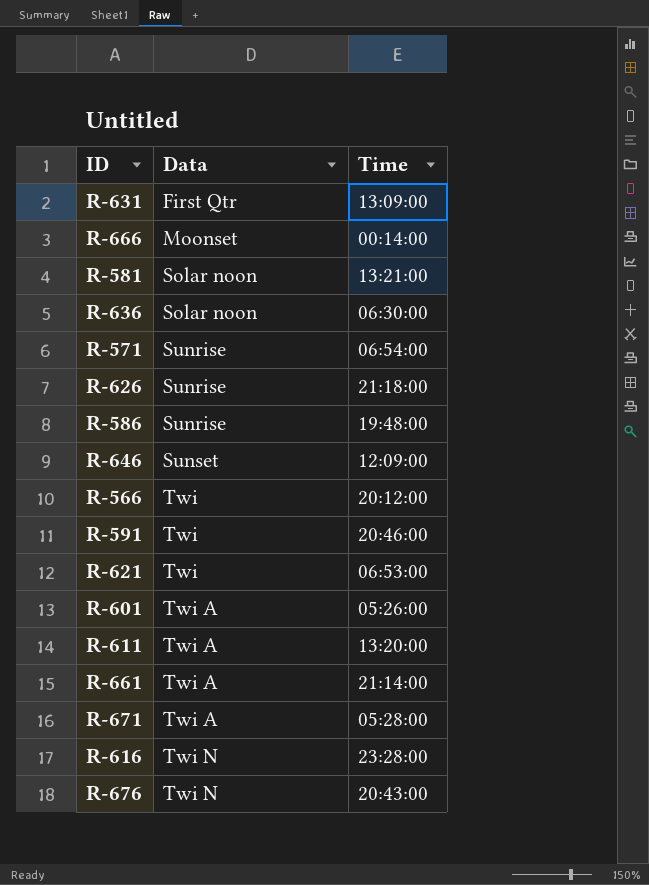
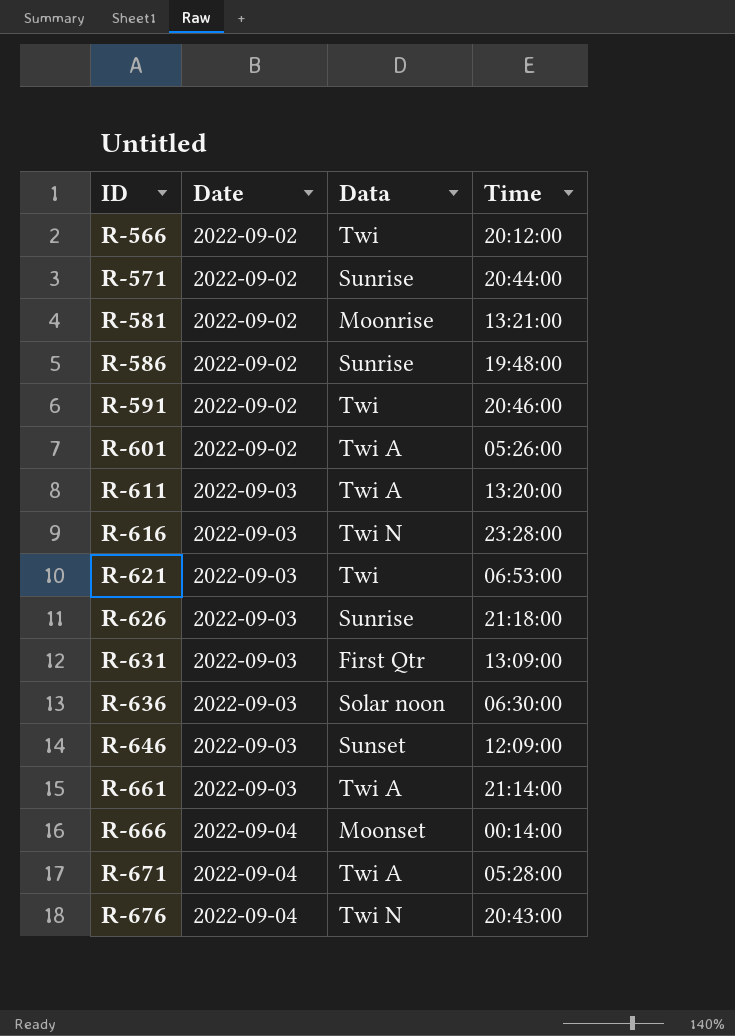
row order: Data ascending -> ID ascending
column Date | position: none -> 2
R-571 | Time: 06:54:00 -> 20:44:00
R-581 | Data: Solar noon -> Moonrise

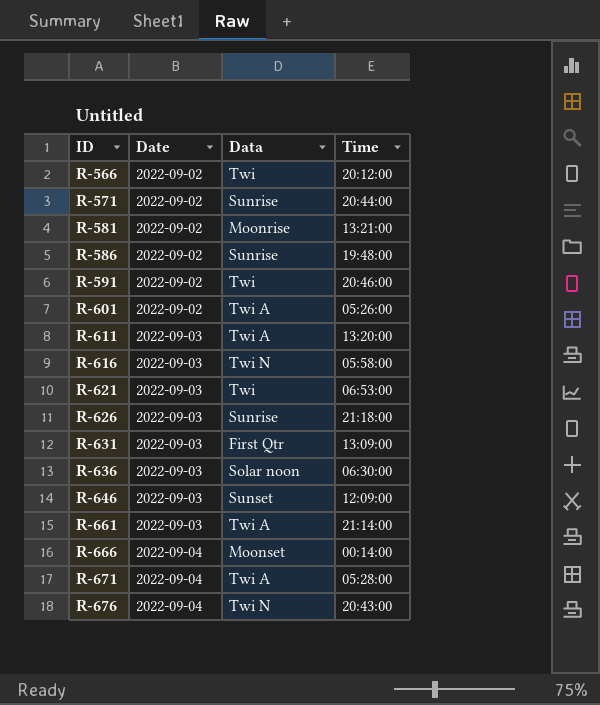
R-616 | Time: 23:28:00 -> 05:58:00

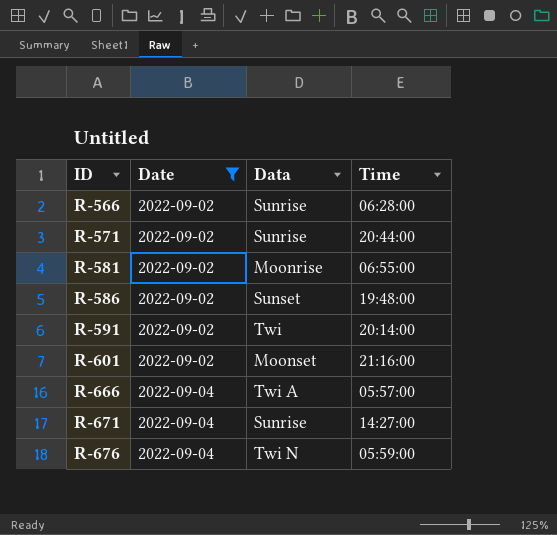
filter: none -> Date != 2022-09-03
R-566 | Data: Twi -> Sunrise
R-566 | Time: 20:12:00 -> 06:28:00
R-581 | Time: 13:21:00 -> 06:55:00
R-586 | Data: Sunrise -> Sunset
R-591 | Time: 20:46:00 -> 20:14:00
R-601 | Data: Twi A -> Moonset
R-601 | Time: 05:26:00 -> 21:16:00
R-666 | Data: Moonset -> Twi A
R-666 | Time: 00:14:00 -> 05:57:00
R-671 | Data: Twi A -> Sunrise
R-671 | Time: 05:28:00 -> 14:27:00
R-676 | Time: 20:43:00 -> 05:59:00

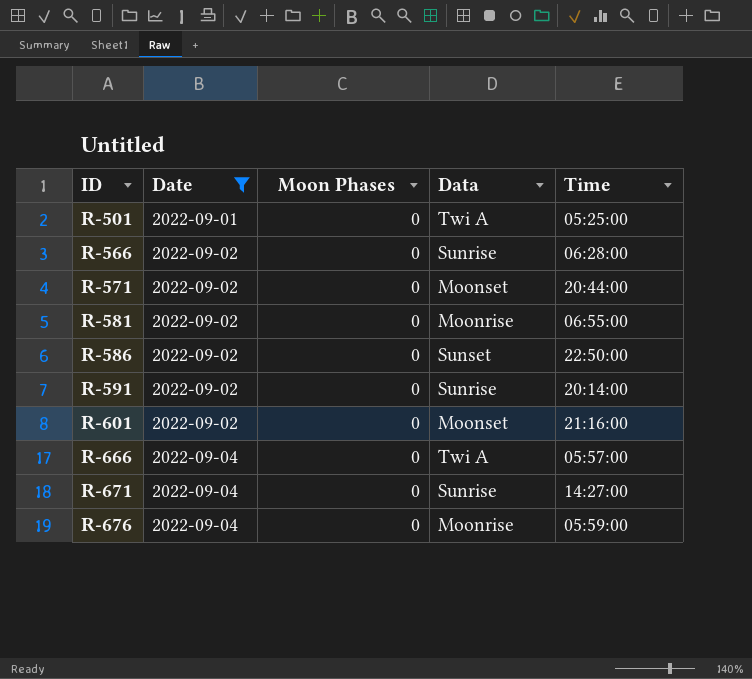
column Moon Phases | position: none -> 3
row R-501: none -> 2022-09-01 | 0 | Twi A | 05:25:00
R-571 | Data: Sunrise -> Moonset
R-586 | Time: 19:48:00 -> 22:50:00
R-591 | Data: Twi -> Sunrise
R-676 | Data: Twi N -> Moonrise

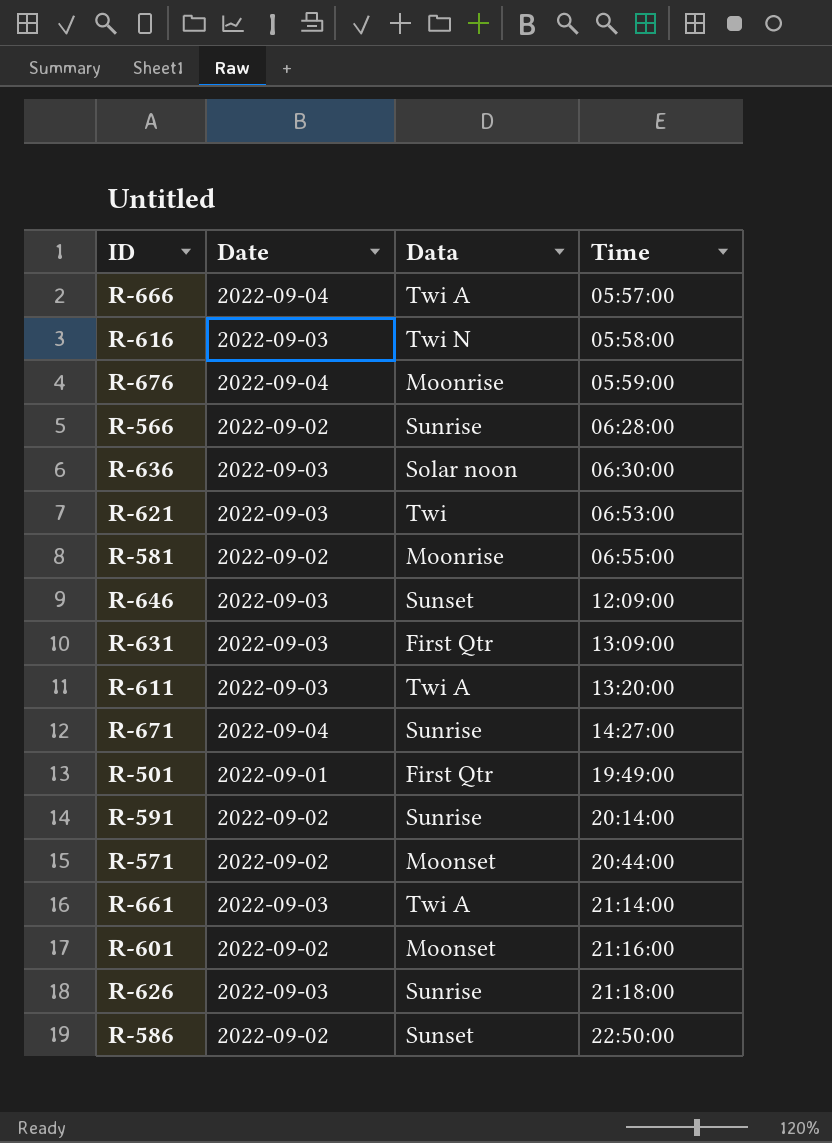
filter: Date != 2022-09-03 -> none
row order: ID ascending -> Time ascending
column Moon Phases | position: 3 -> none
R-501 | Data: Twi A -> First Qtr
R-501 | Time: 05:25:00 -> 19:49:00

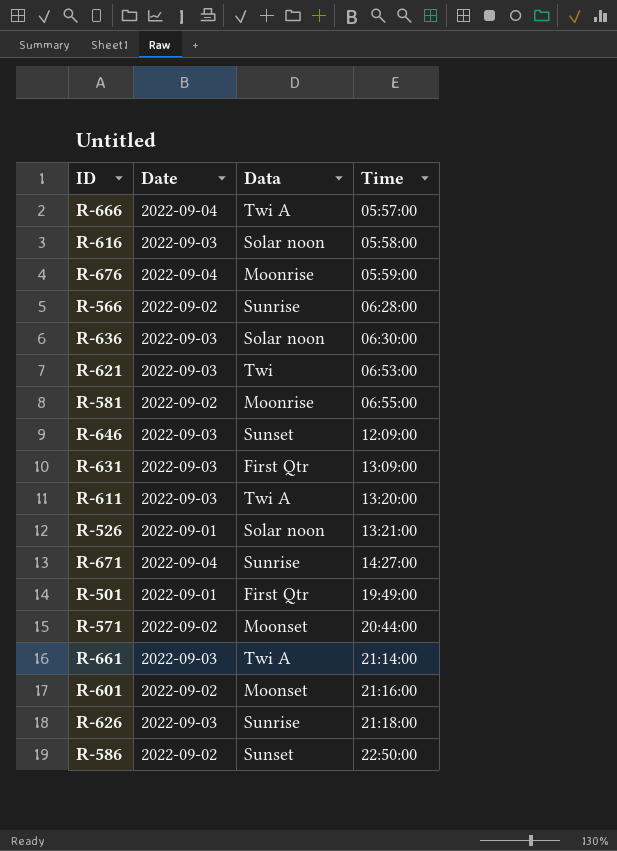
row R-591: 2022-09-02 | Sunrise | 20:14:00 -> none
R-616 | Data: Twi N -> Solar noon
row R-526: none -> 2022-09-01 | Solar noon | 13:21:00

